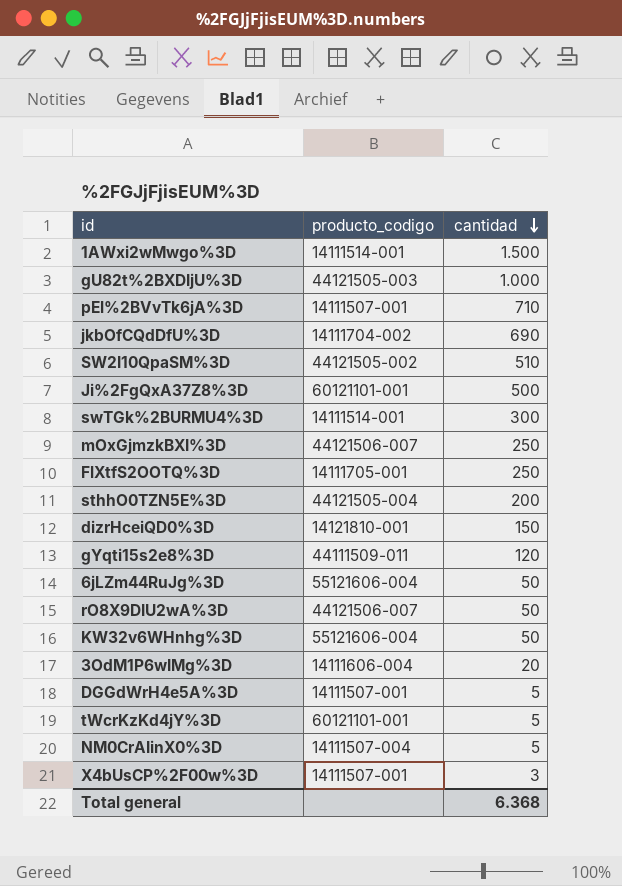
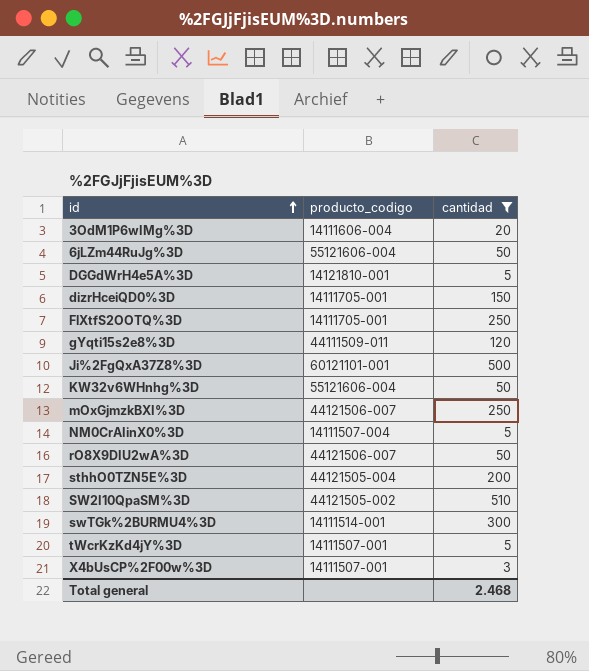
filter: none -> cantidad <= 510
row order: cantidad descending -> id ascending
DGGdWrH4e5A%3D | producto_codigo: 14111507-001 -> 14121810-001
dizrHceiQD0%3D | producto_codigo: 14121810-001 -> 14111705-001
tWcrKzKd4jY%3D | producto_codigo: 60121101-001 -> 14111507-001
Total general | cantidad: 6.368 -> 2.468

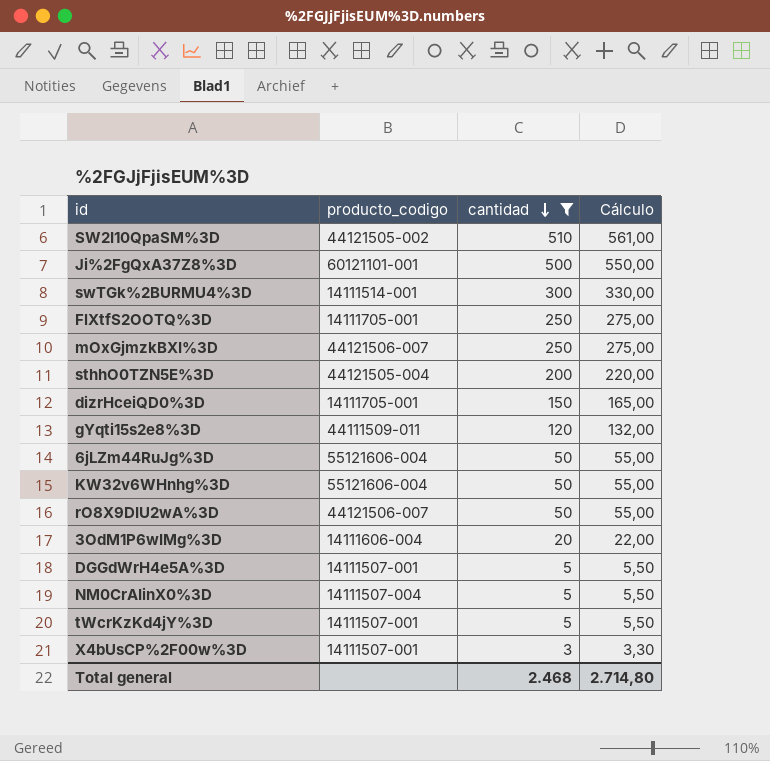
row order: id ascending -> cantidad descending
column Cálculo | formula: none -> [cantidad] * 1,1
DGGdWrH4e5A%3D | producto_codigo: 14121810-001 -> 14111507-001

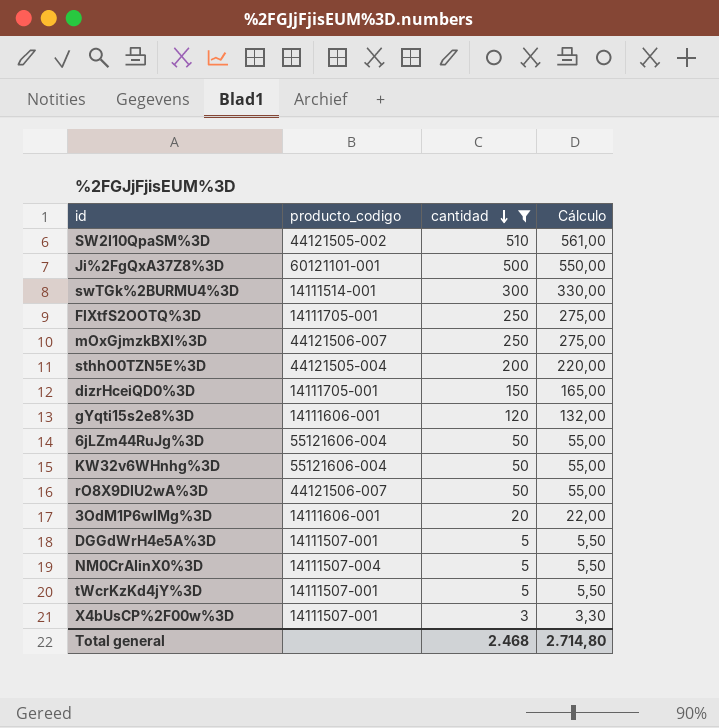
gYqti15s2e8%3D | producto_codigo: 44111509-011 -> 14111606-001
3OdM1P6wIMg%3D | producto_codigo: 14111606-004 -> 14111606-001

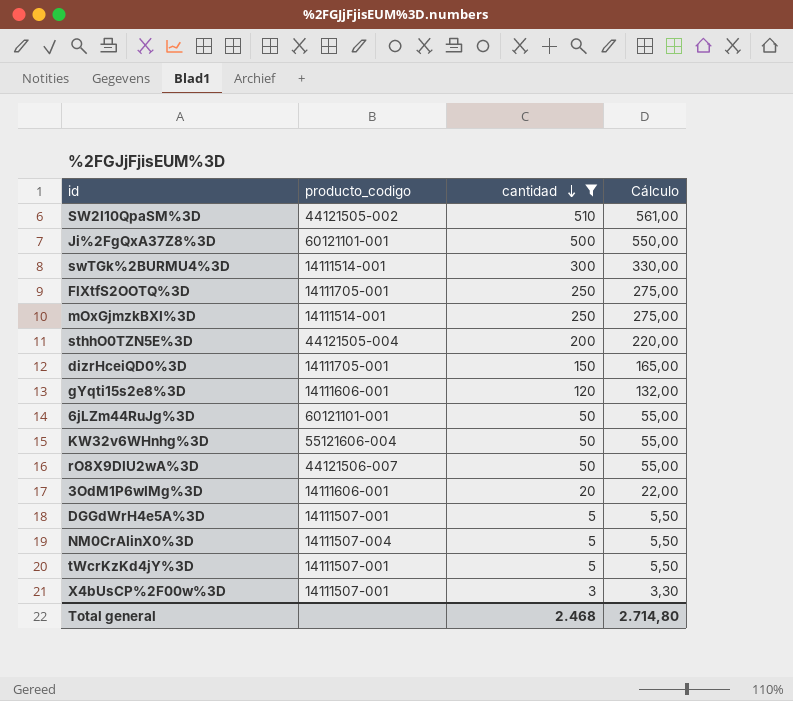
mOxGjmzkBXI%3D | producto_codigo: 44121506-007 -> 14111514-001
6jLZm44RuJg%3D | producto_codigo: 55121606-004 -> 60121101-001

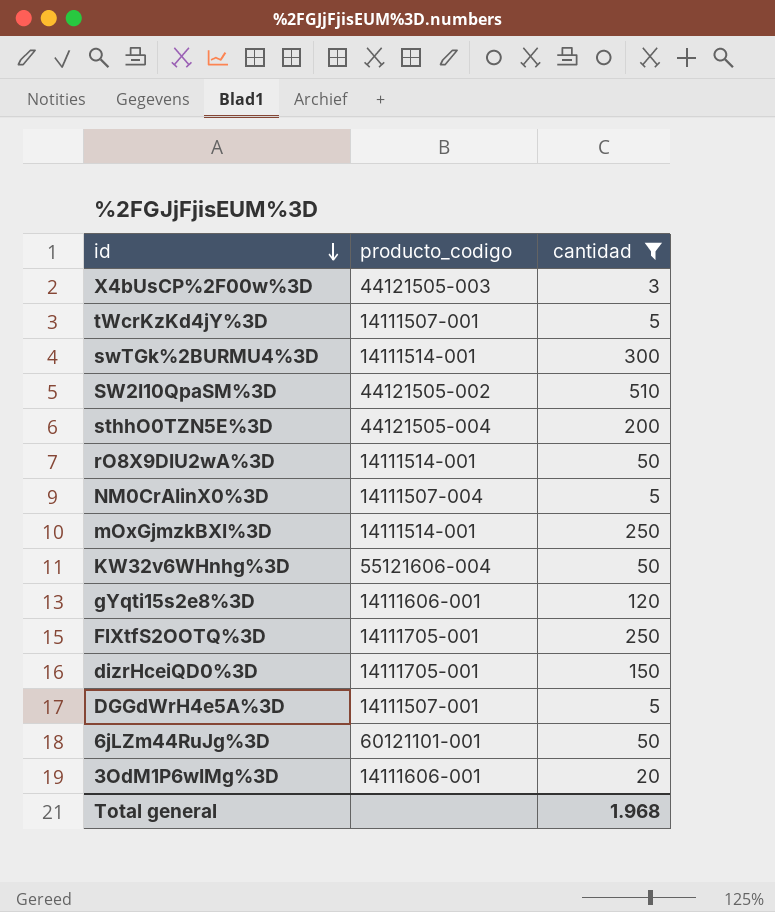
row order: cantidad descending -> id descending
column Cálculo | formula: [cantidad] * 1,1 -> none
row Ji%2FgQxA37Z8%3D: 60121101-001 | 500 | 550,00 -> none
X4bUsCP%2F00w%3D | producto_codigo: 14111507-001 -> 44121505-003
rO8X9DIU2wA%3D | producto_codigo: 44121506-007 -> 14111514-001
Total general | cantidad: 2.468 -> 1.968

